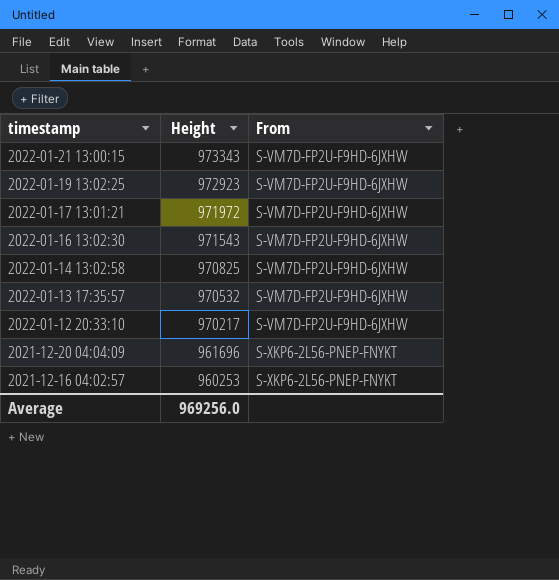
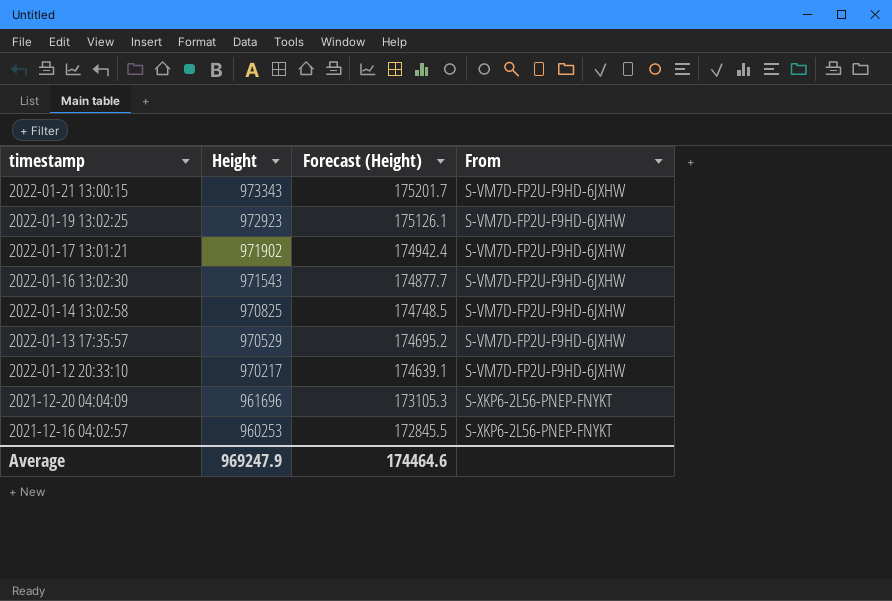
column Forecast (Height) | formula: none -> [Height] * 0.18
2022-01-17 13:01:21 | Height: 971972 -> 971902
2022-01-13 17:35:57 | Height: 970532 -> 970529
Average | Height: 969256.0 -> 969247.9

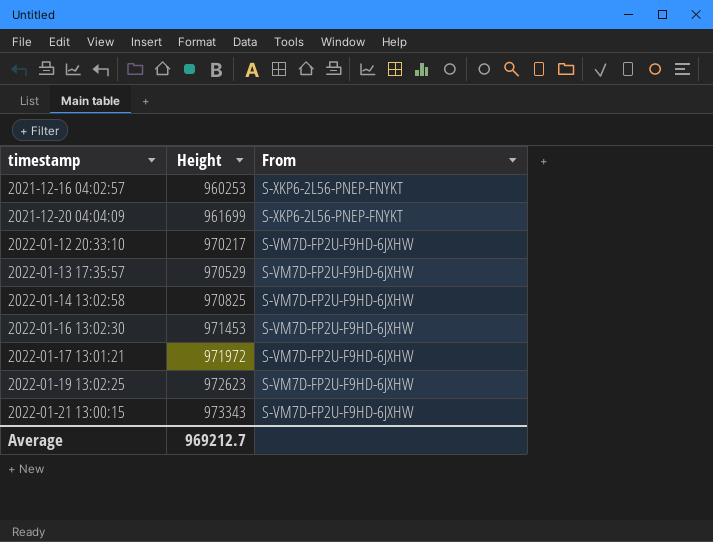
row order: timestamp descending -> timestamp ascending
column Forecast (Height) | formula: [Height] * 0.18 -> none
2021-12-20 04:04:09 | Height: 961696 -> 961699
2022-01-16 13:02:30 | Height: 971543 -> 971453
2022-01-17 13:01:21 | Height: 971902 -> 971972
2022-01-19 13:02:25 | Height: 972923 -> 972623
Average | Height: 969247.9 -> 969212.7

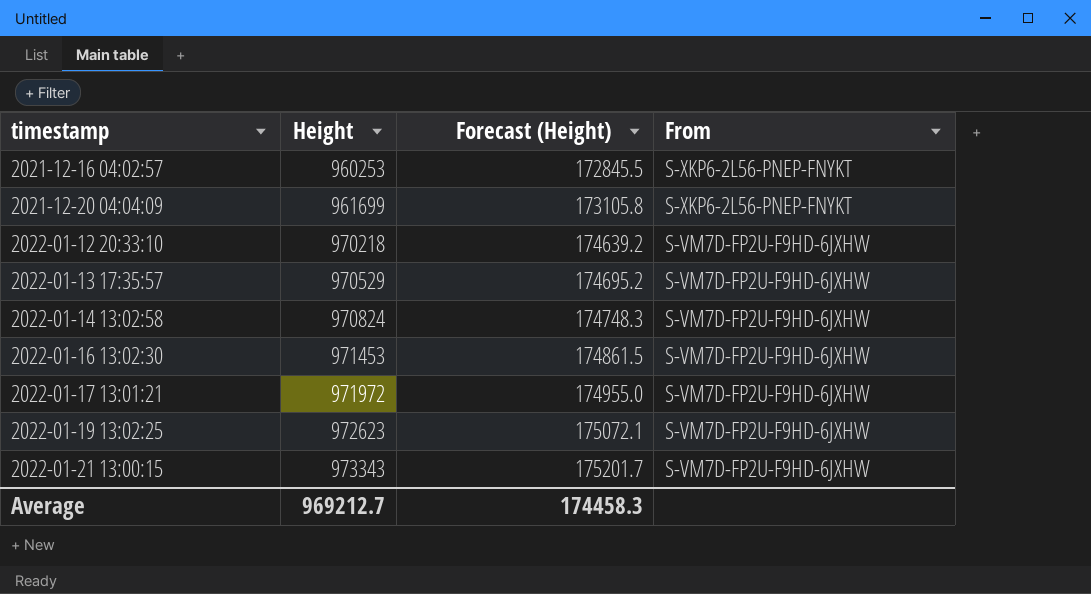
column Forecast (Height) | formula: none -> [Height] * 0.18
2022-01-12 20:33:10 | Height: 970217 -> 970218
2022-01-14 13:02:58 | Height: 970825 -> 970824

